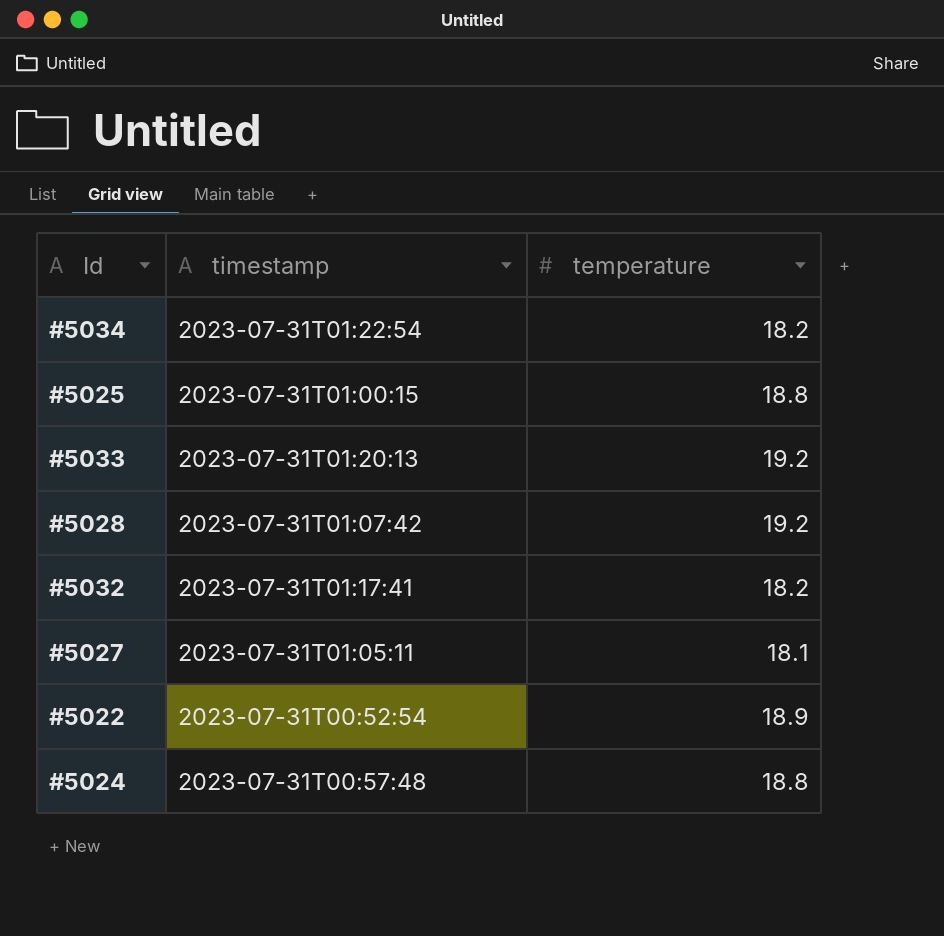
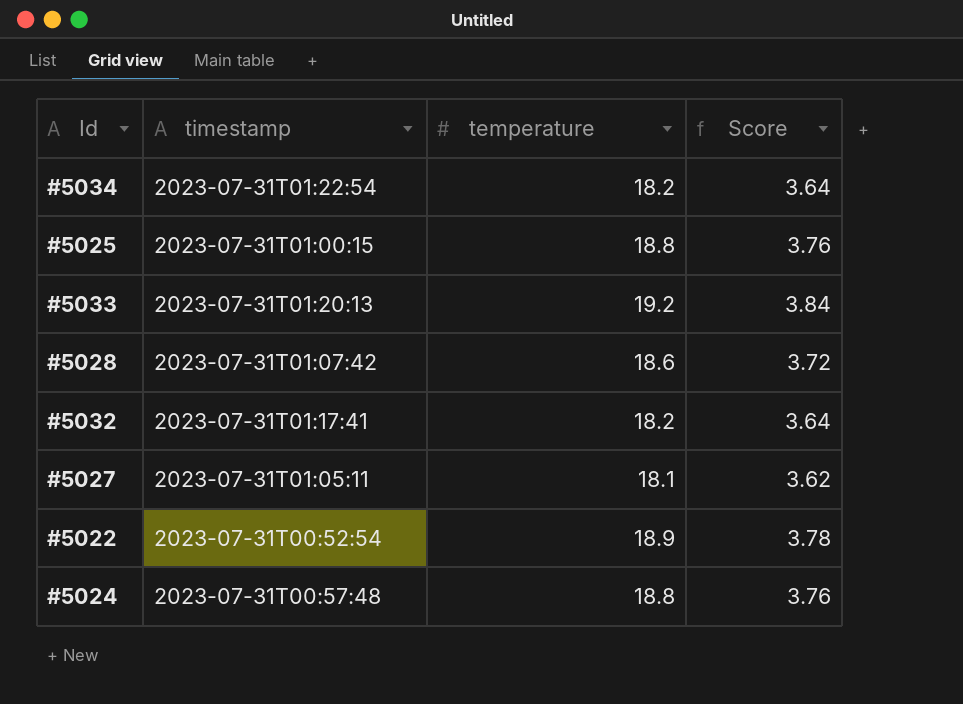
column Score | formula: none -> [temperature] * 0.2
#5028 | temperature: 19.2 -> 18.6

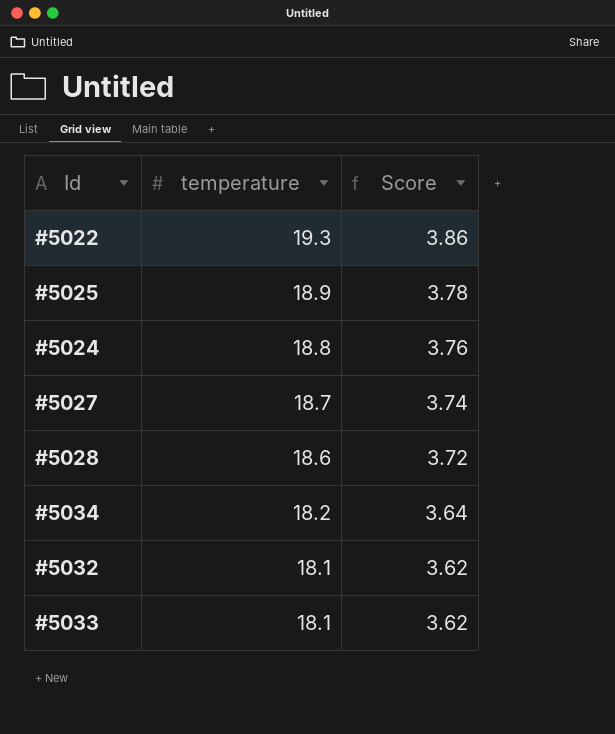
row order: none -> temperature descending
column timestamp | position: 2 -> none
#5022 | temperature: 18.9 -> 19.3
#5022 | Score: 3.78 -> 3.86
#5025 | temperature: 18.8 -> 18.9
#5025 | Score: 3.76 -> 3.78
#5027 | temperature: 18.1 -> 18.7
#5027 | Score: 3.62 -> 3.74
#5032 | temperature: 18.2 -> 18.1
#5032 | Score: 3.64 -> 3.62
#5033 | temperature: 19.2 -> 18.1
#5033 | Score: 3.84 -> 3.62

